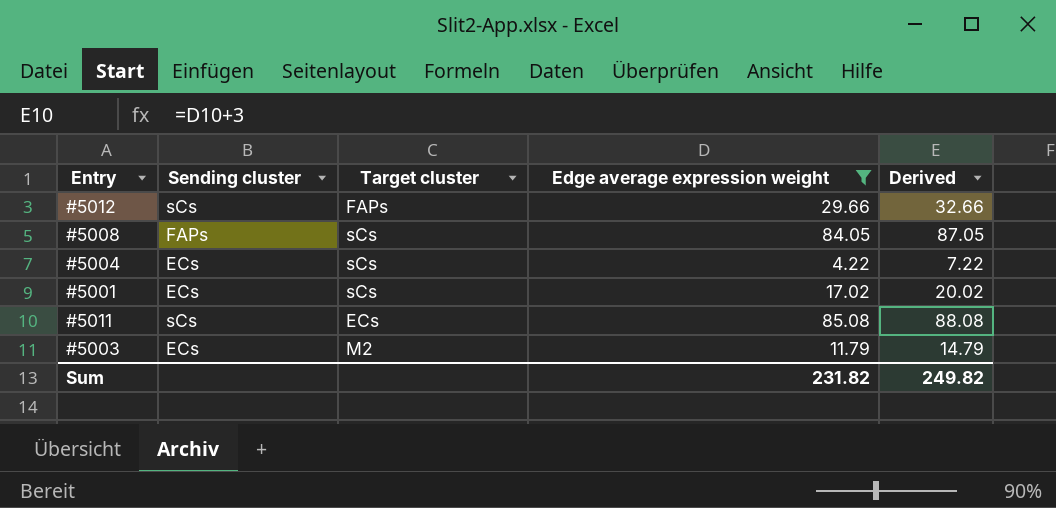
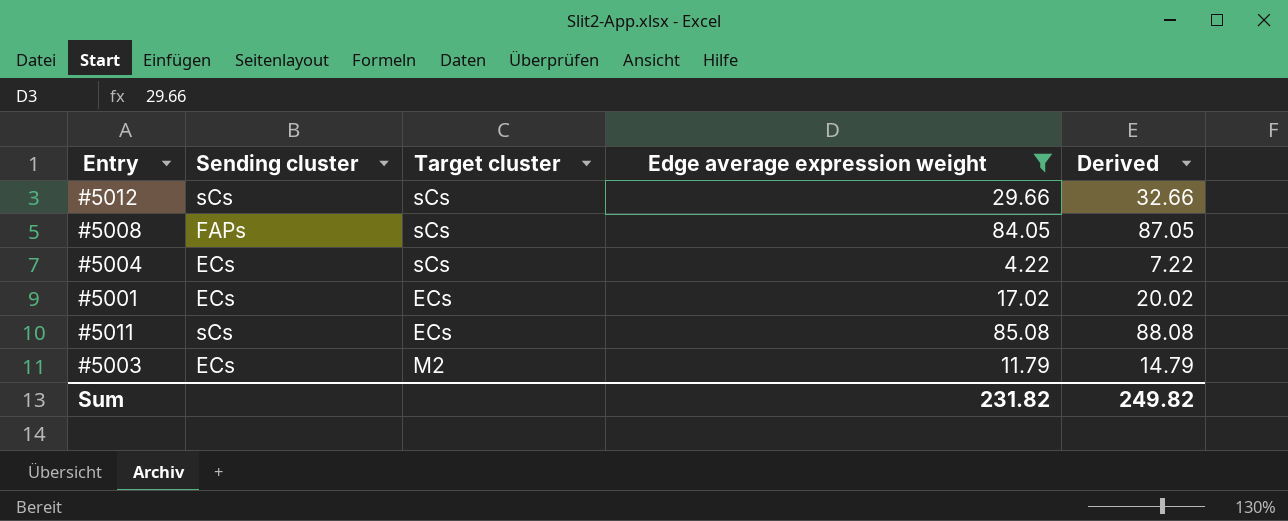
#5012 | Target cluster: FAPs -> sCs
#5001 | Target cluster: sCs -> ECs

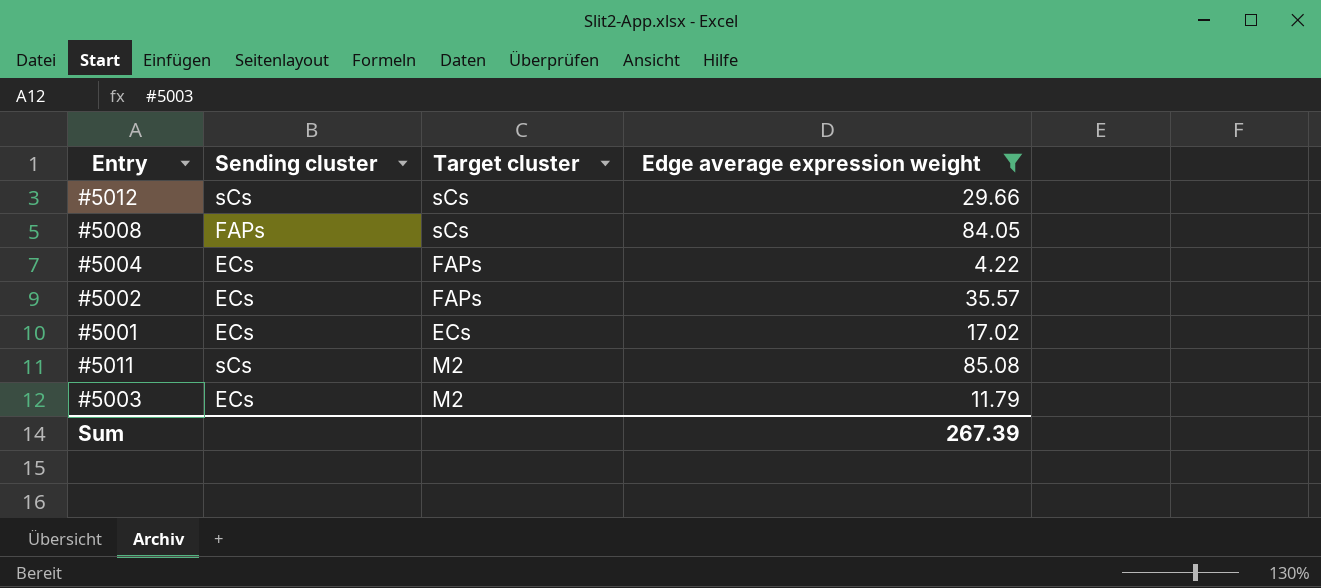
column Derived | formula: [Edge average expression weight] + 3 -> none
#5004 | Target cluster: sCs -> FAPs
row #5002: none -> ECs | FAPs | 35.57
#5011 | Target cluster: ECs -> M2
Sum | Edge average expression weight: 231.82 -> 267.39

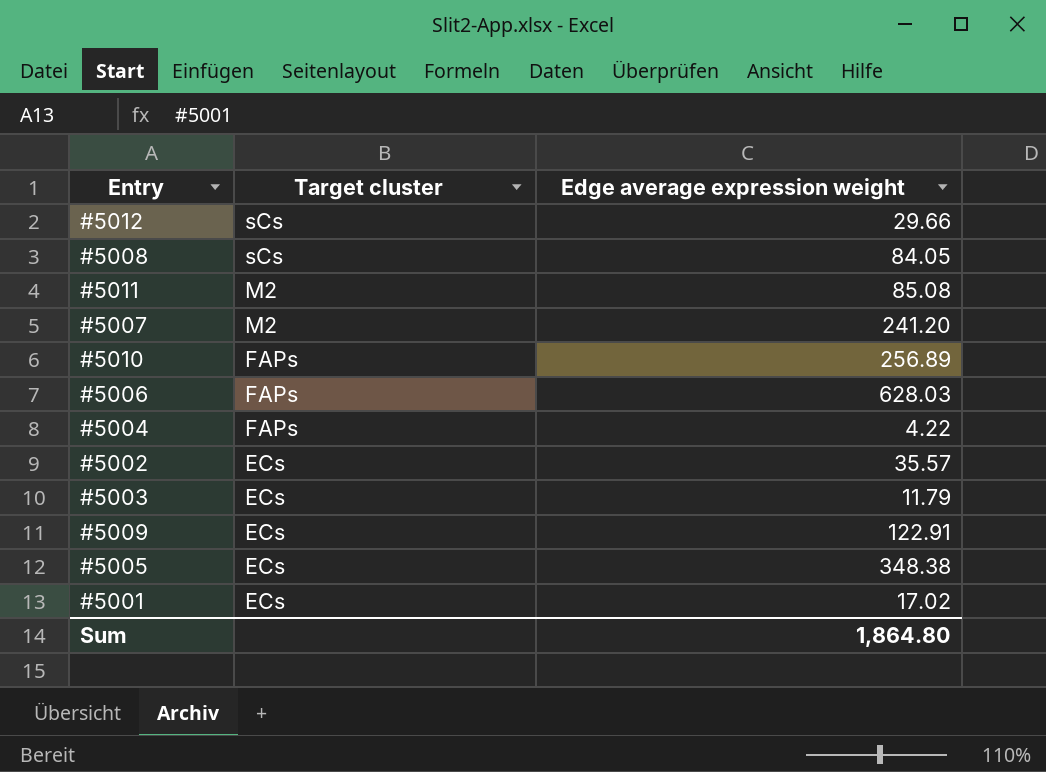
filter: Edge average expression weight <= 85.08 -> none
row order: none -> Target cluster descending
column Sending cluster | position: 2 -> none
#5002 | Target cluster: FAPs -> ECs
#5003 | Target cluster: M2 -> ECs
Sum | Edge average expression weight: 267.39 -> 1,864.80

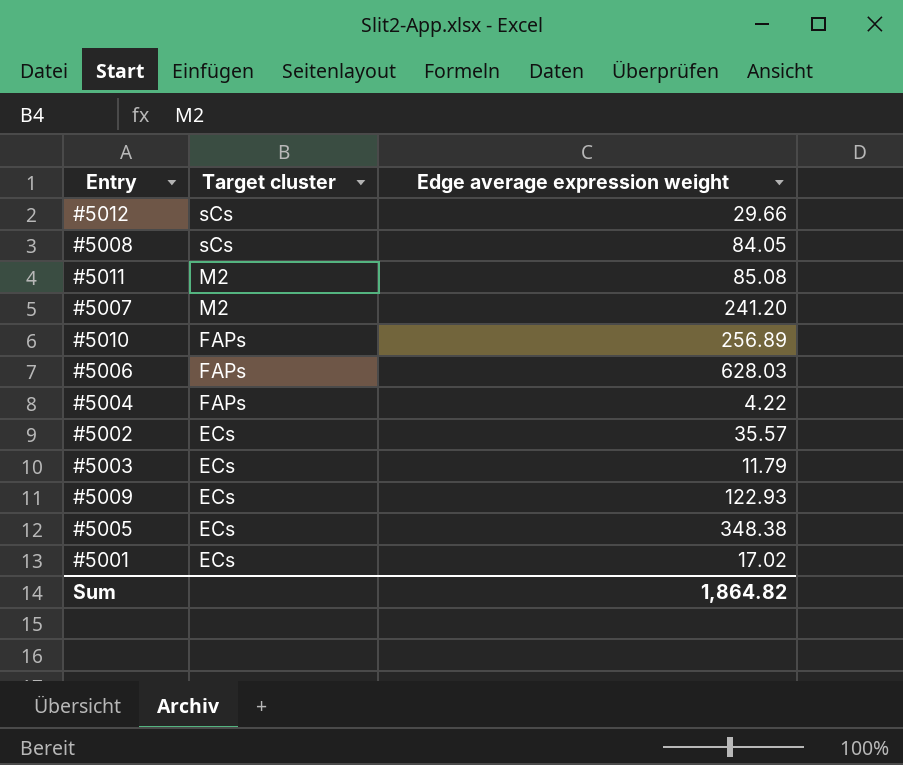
#5009 | Edge average expression weight: 122.91 -> 122.93
Sum | Edge average expression weight: 1,864.80 -> 1,864.82

